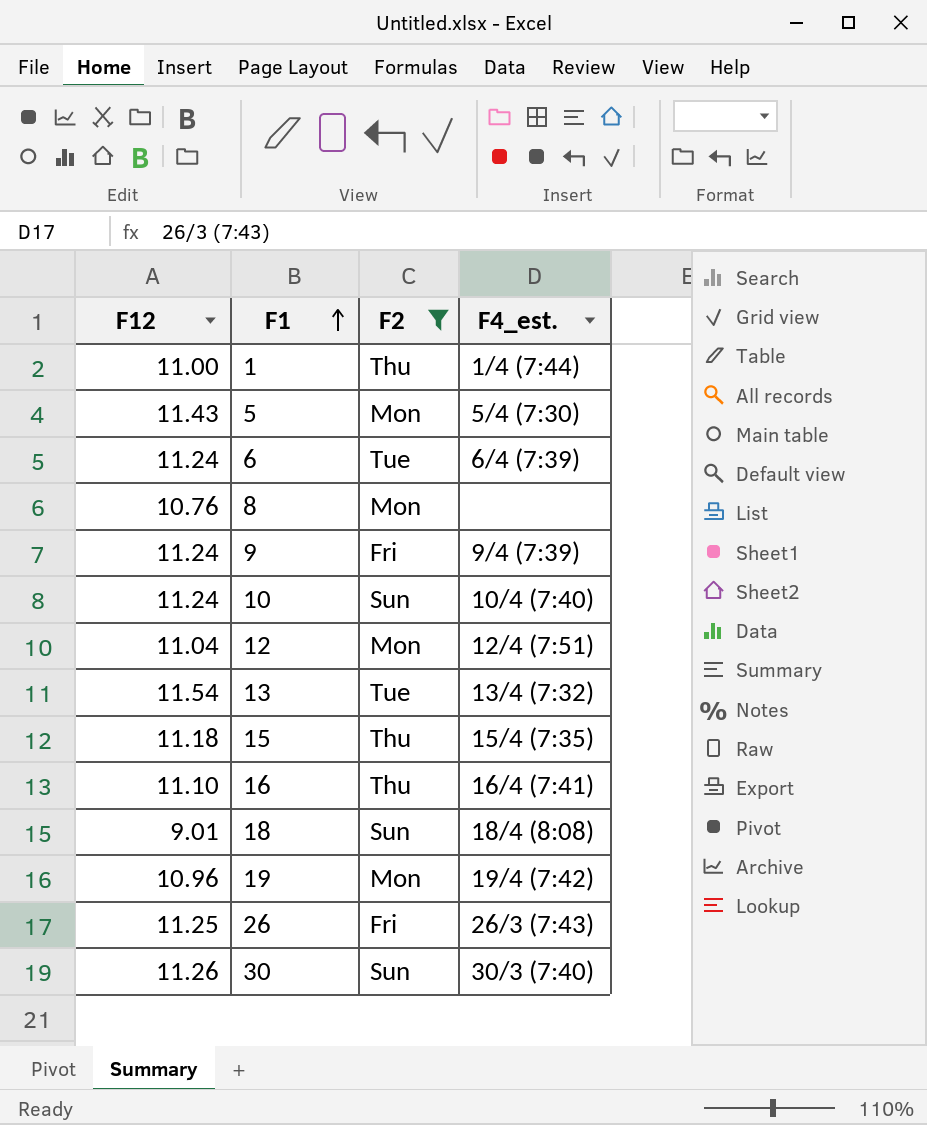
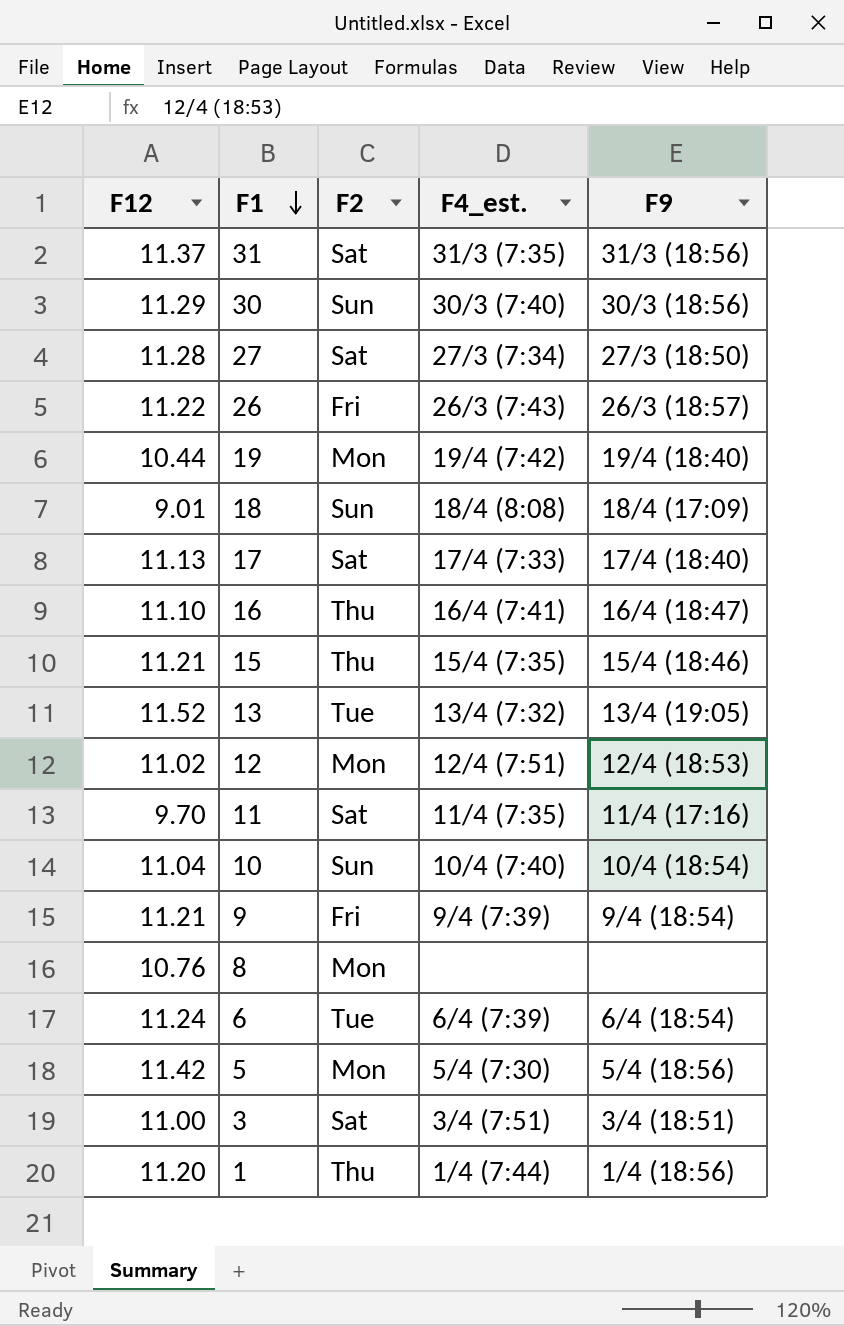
filter: F2 != Sat -> none
row order: F1 ascending -> F1 descending
column F9 | position: none -> 5
30 | F12: 11.26 -> 11.29
26 | F12: 11.25 -> 11.22
19 | F12: 10.96 -> 10.44
15 | F12: 11.18 -> 11.21
13 | F12: 11.54 -> 11.52
12 | F12: 11.04 -> 11.02
10 | F12: 11.24 -> 11.04
9 | F12: 11.24 -> 11.21
5 | F12: 11.43 -> 11.42
1 | F12: 11.00 -> 11.20

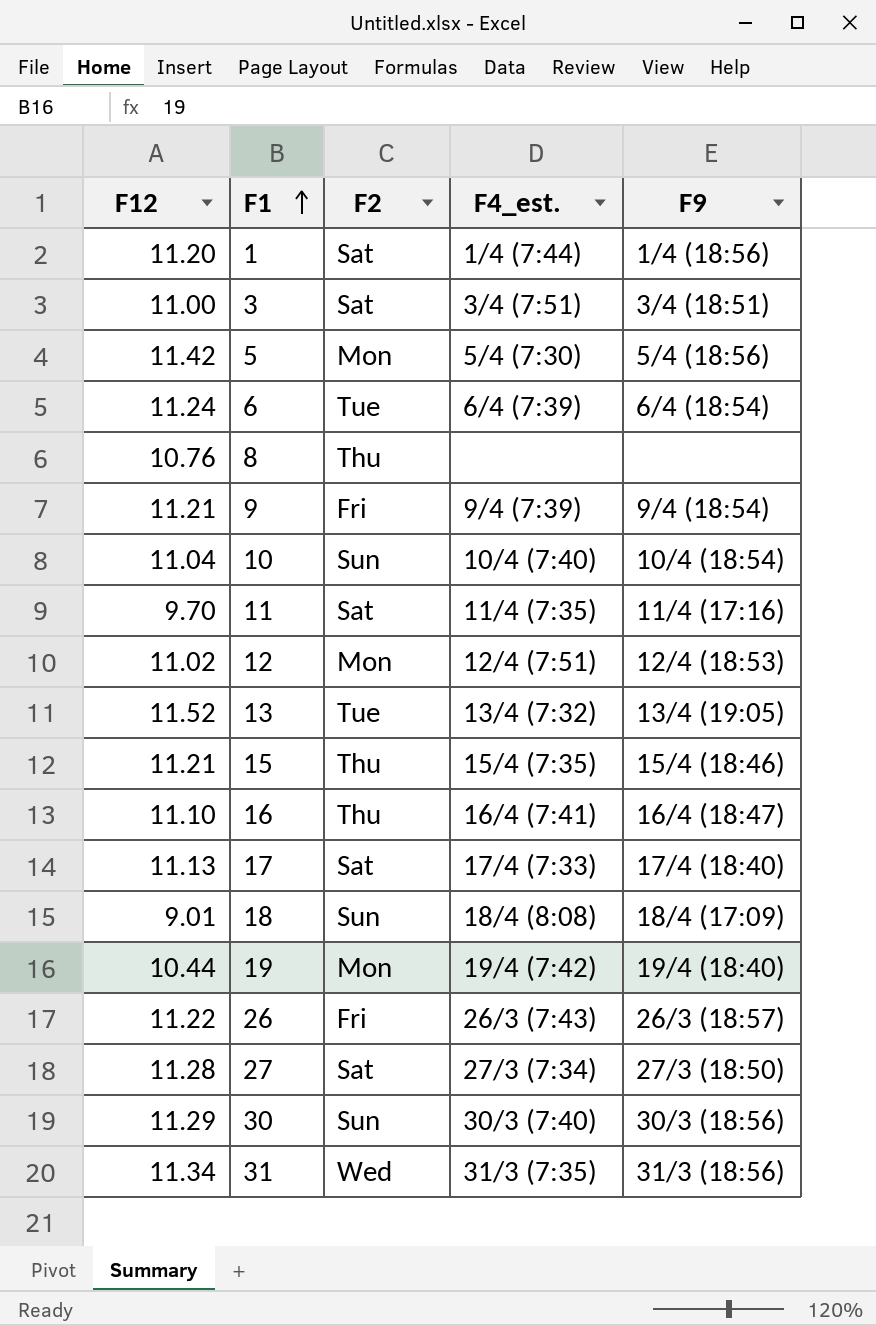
row order: F1 descending -> F1 ascending
1 | F2: Thu -> Sat
8 | F2: Mon -> Thu
31 | F12: 11.37 -> 11.34
31 | F2: Sat -> Wed

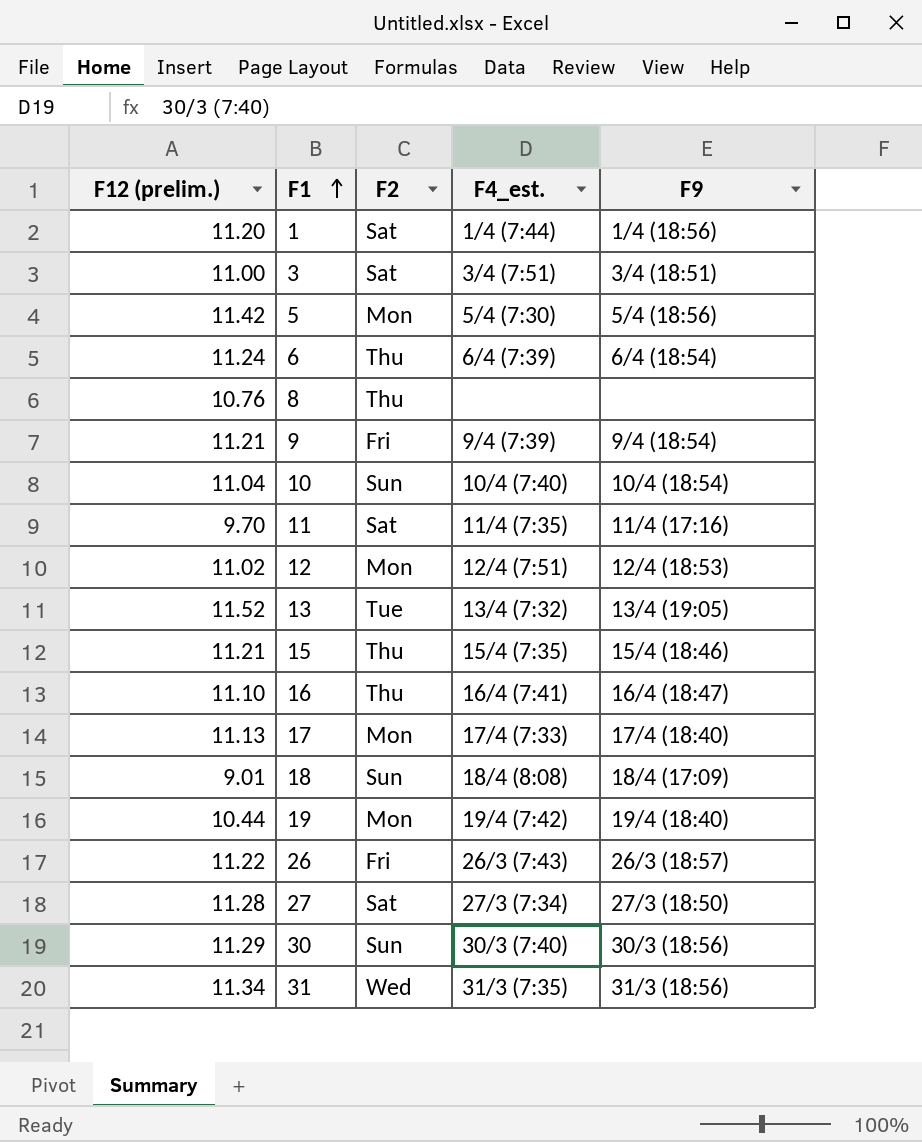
column name: F12 -> F12 (prelim.)
6 | F2: Tue -> Thu
17 | F2: Sat -> Mon

